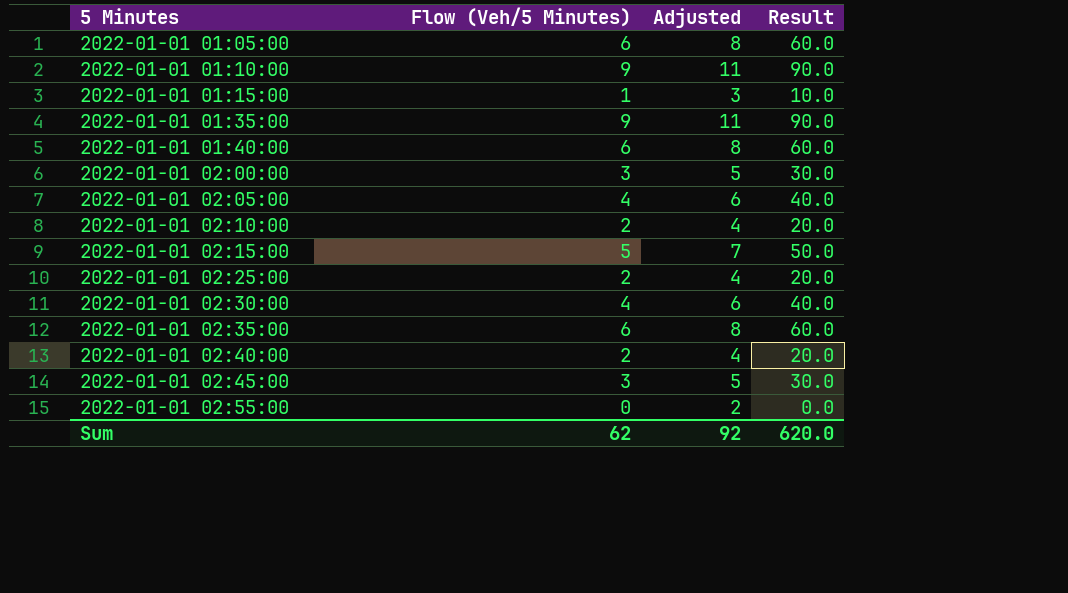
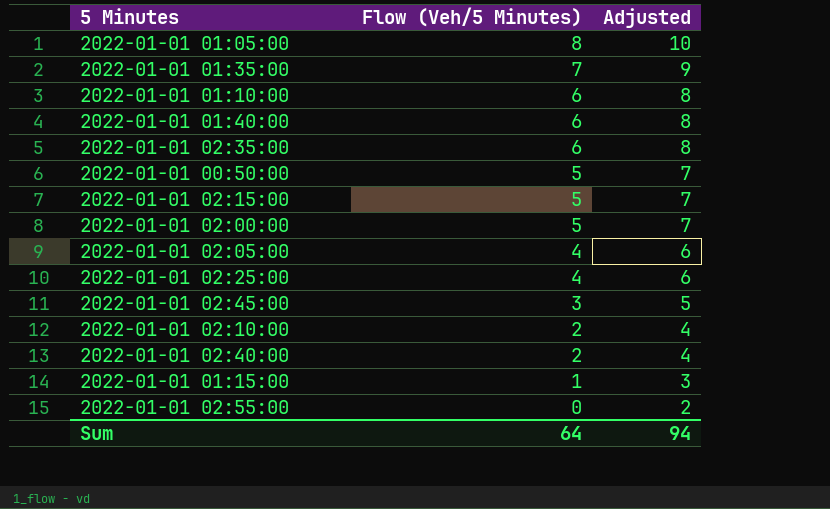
row order: 5 Minutes ascending -> Flow (Veh/5 Minutes) descending
column Result | formula: [Flow (Veh/5 Minutes)] * 10 -> none
row 2022-01-01 02:30:00: 4 | 6 | 40.0 -> none
2022-01-01 01:05:00 | Flow (Veh/5 Minutes): 6 -> 8
2022-01-01 01:05:00 | Adjusted: 8 -> 10
2022-01-01 01:35:00 | Flow (Veh/5 Minutes): 9 -> 7
2022-01-01 01:35:00 | Adjusted: 11 -> 9
2022-01-01 01:10:00 | Flow (Veh/5 Minutes): 9 -> 6
2022-01-01 01:10:00 | Adjusted: 11 -> 8
row 2022-01-01 00:50:00: none -> 5 | 7
2022-01-01 02:00:00 | Flow (Veh/5 Minutes): 3 -> 5
2022-01-01 02:00:00 | Adjusted: 5 -> 7
2022-01-01 02:25:00 | Flow (Veh/5 Minutes): 2 -> 4
2022-01-01 02:25:00 | Adjusted: 4 -> 6
Sum | Flow (Veh/5 Minutes): 62 -> 64
Sum | Adjusted: 92 -> 94

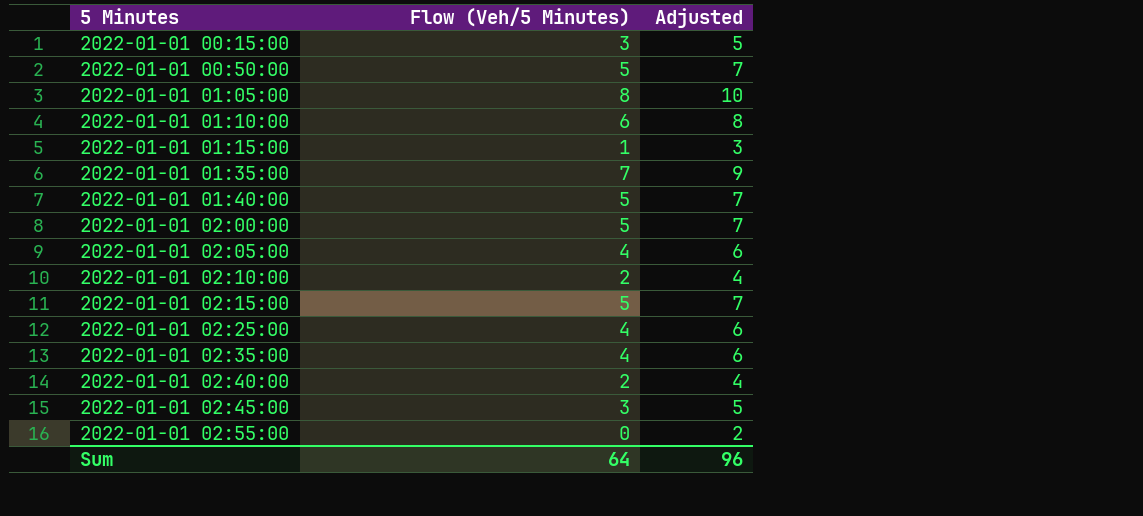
row order: Flow (Veh/5 Minutes) descending -> 5 Minutes ascending
row 2022-01-01 00:15:00: none -> 3 | 5
2022-01-01 01:40:00 | Flow (Veh/5 Minutes): 6 -> 5
2022-01-01 01:40:00 | Adjusted: 8 -> 7
2022-01-01 02:35:00 | Flow (Veh/5 Minutes): 6 -> 4
2022-01-01 02:35:00 | Adjusted: 8 -> 6
Sum | Adjusted: 94 -> 96

